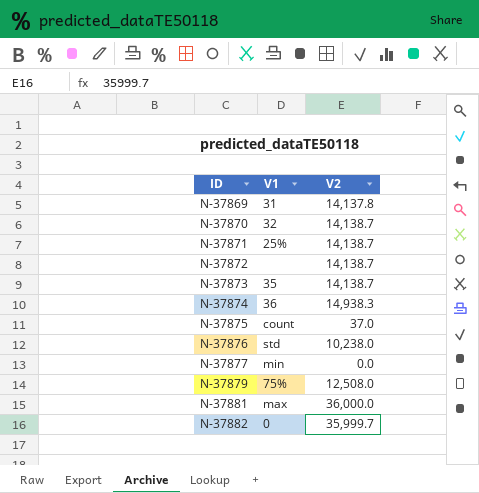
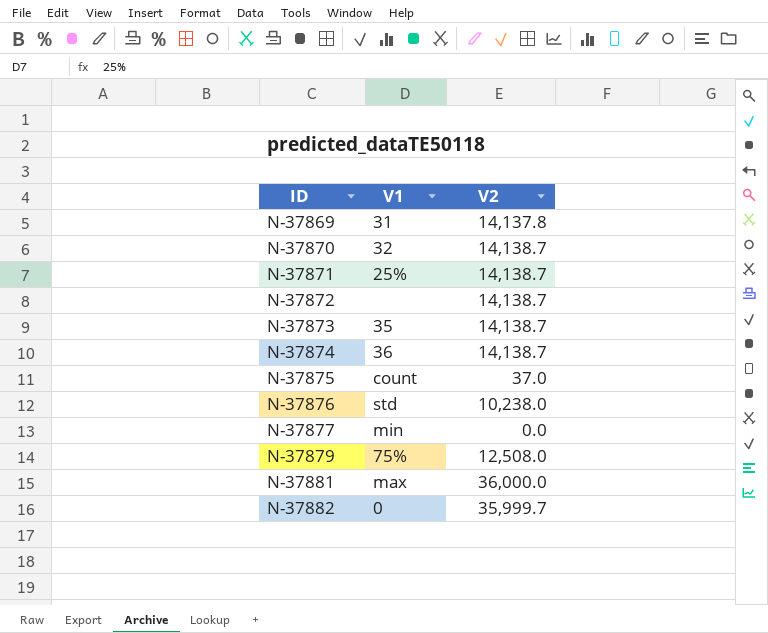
N-37874 | V2: 14,938.3 -> 14,138.7

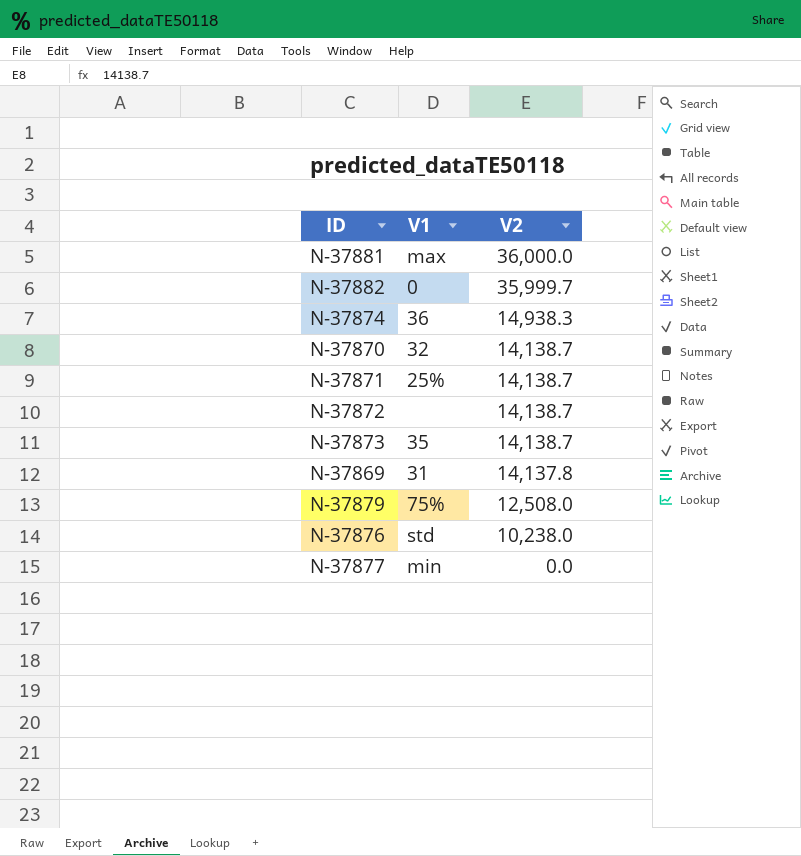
row order: ID ascending -> V2 descending
row N-37875: count | 37.0 -> none
N-37874 | V2: 14,138.7 -> 14,938.3

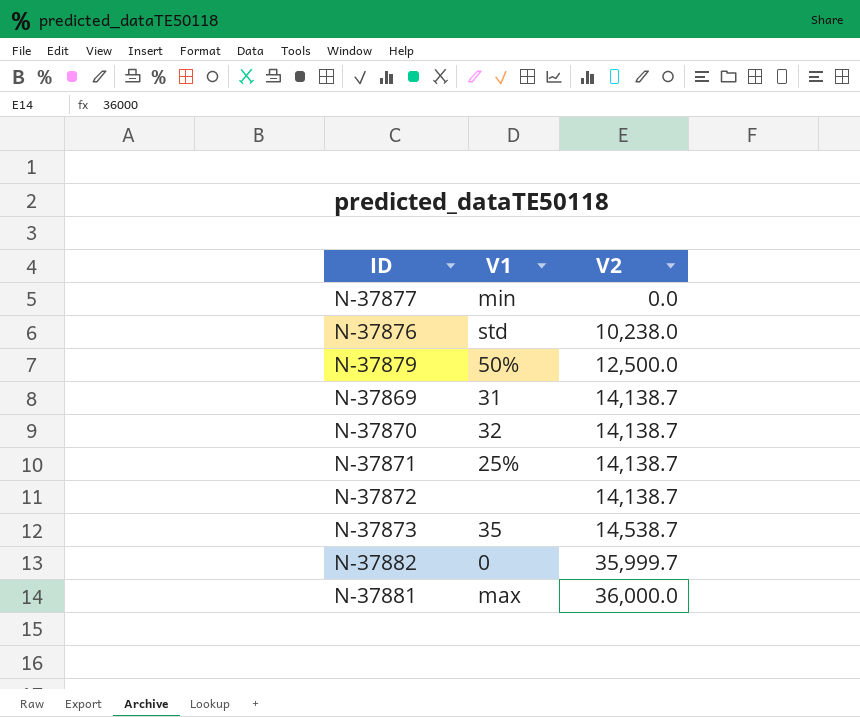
row order: V2 descending -> V2 ascending
row N-37874: 36 | 14,938.3 -> none
N-37879 | V1: 75% -> 50%
N-37879 | V2: 12,508.0 -> 12,500.0
N-37869 | V2: 14,137.8 -> 14,138.7
N-37873 | V2: 14,138.7 -> 14,538.7

